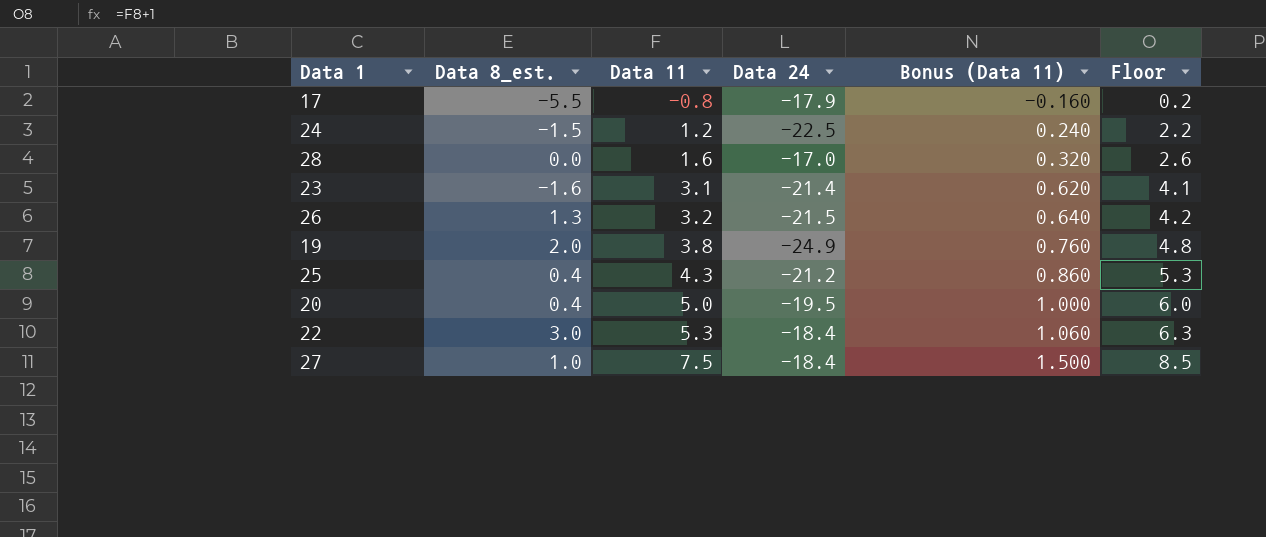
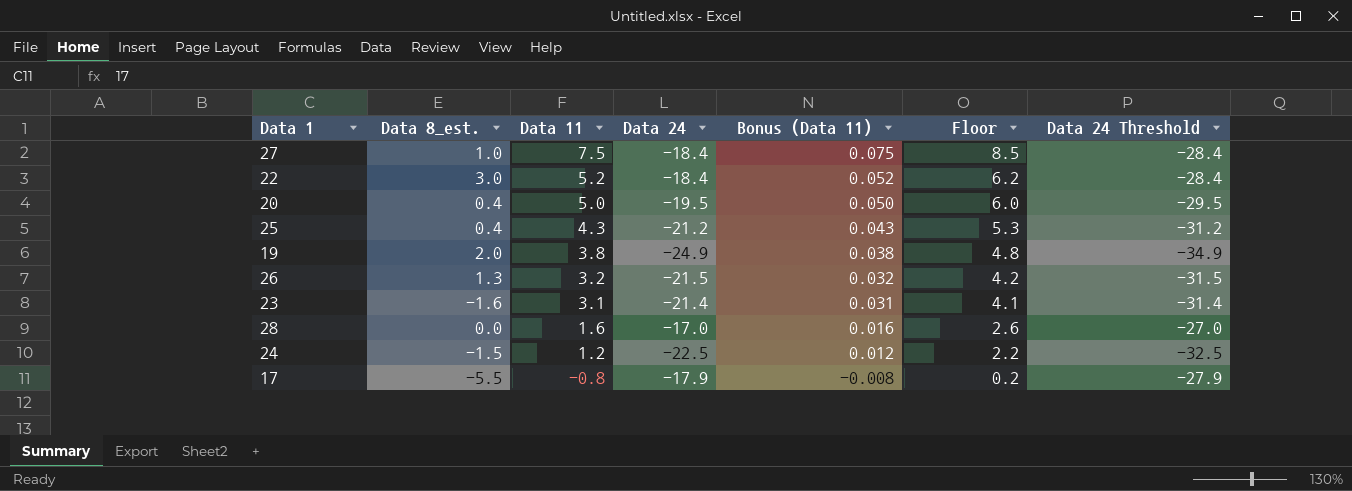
row order: Data 11 ascending -> Data 11 descending
column Bonus (Data 11) | formula: [Data 11] * 0.2 -> [Data 11] * 0.01
column Data 24 Threshold | formula: none -> [Data 24] - 10
22 | Data 11: 5.3 -> 5.2
22 | Floor: 6.3 -> 6.2

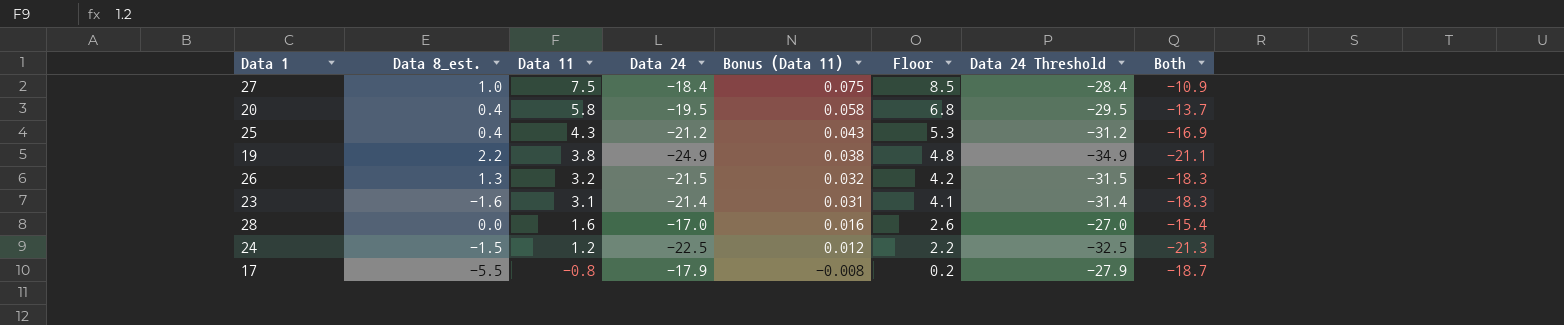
column Both | formula: none -> [Data 11] + [Data 24]
row 22: 3.0 | 5.2 | -18.4 | 0.052 | 6.2 | -28.4 -> none
20 | Data 11: 5.0 -> 5.8
20 | Bonus (Data 11): 0.050 -> 0.058
20 | Floor: 6.0 -> 6.8
19 | Data 8_est.: 2.0 -> 2.2

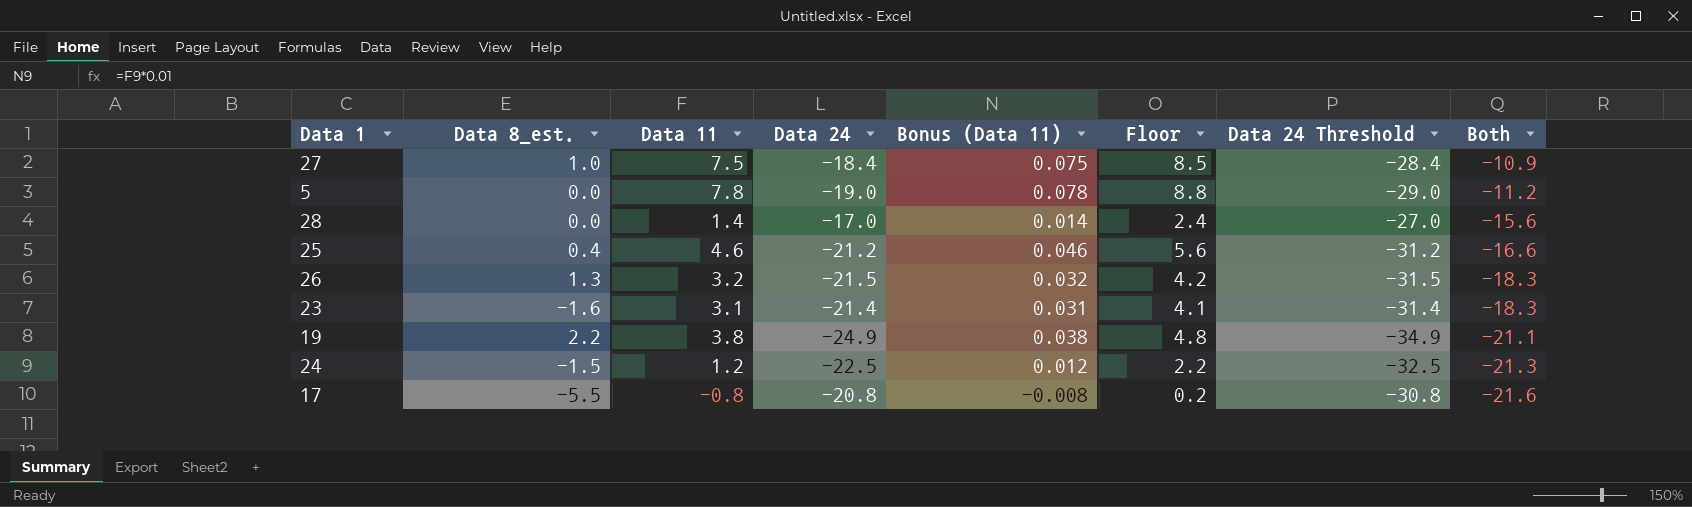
row order: Data 11 descending -> Both descending
row 20: 0.4 | 5.8 | -19.5 | 0.058 | 6.8 | -29.5 | -13.7 -> none
row 5: none -> 0.0 | 7.8 | -19.0 | 0.078 | 8.8 | -29.0 | -11.2
28 | Data 11: 1.6 -> 1.4
28 | Bonus (Data 11): 0.016 -> 0.014
28 | Floor: 2.6 -> 2.4
28 | Both: -15.4 -> -15.6
25 | Data 11: 4.3 -> 4.6
25 | Bonus (Data 11): 0.043 -> 0.046
25 | Floor: 5.3 -> 5.6
25 | Both: -16.9 -> -16.6
17 | Data 24: -17.9 -> -20.8
17 | Data 24 Threshold: -27.9 -> -30.8
17 | Both: -18.7 -> -21.6

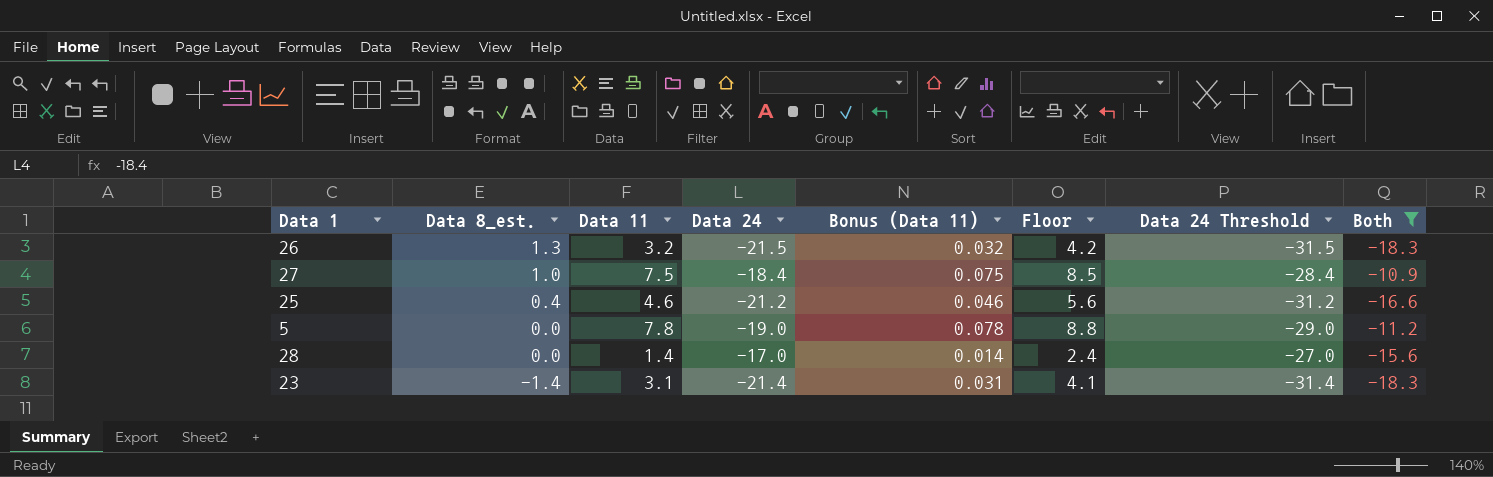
filter: none -> Both >= -18.3
row order: Both descending -> Data 8_est. descending
23 | Data 8_est.: -1.6 -> -1.4

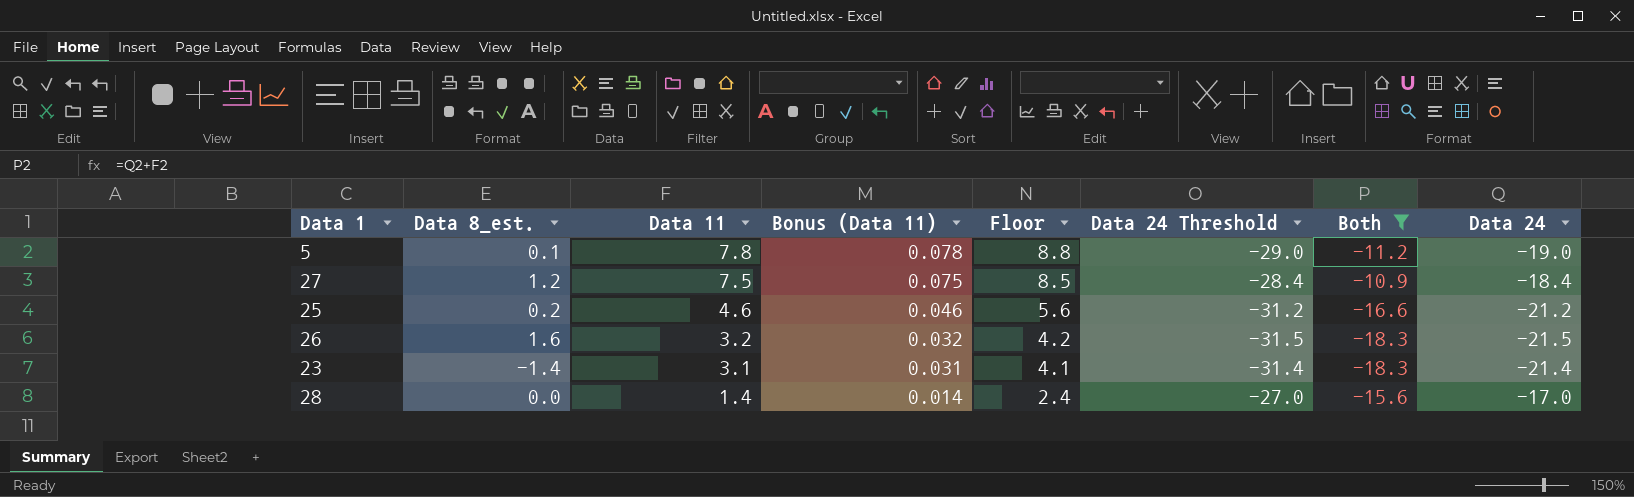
row order: Data 8_est. descending -> Data 11 descending
column Data 24 | position: 4 -> 8
5 | Data 8_est.: 0.0 -> 0.1
27 | Data 8_est.: 1.0 -> 1.2
25 | Data 8_est.: 0.4 -> 0.2
26 | Data 8_est.: 1.3 -> 1.6

